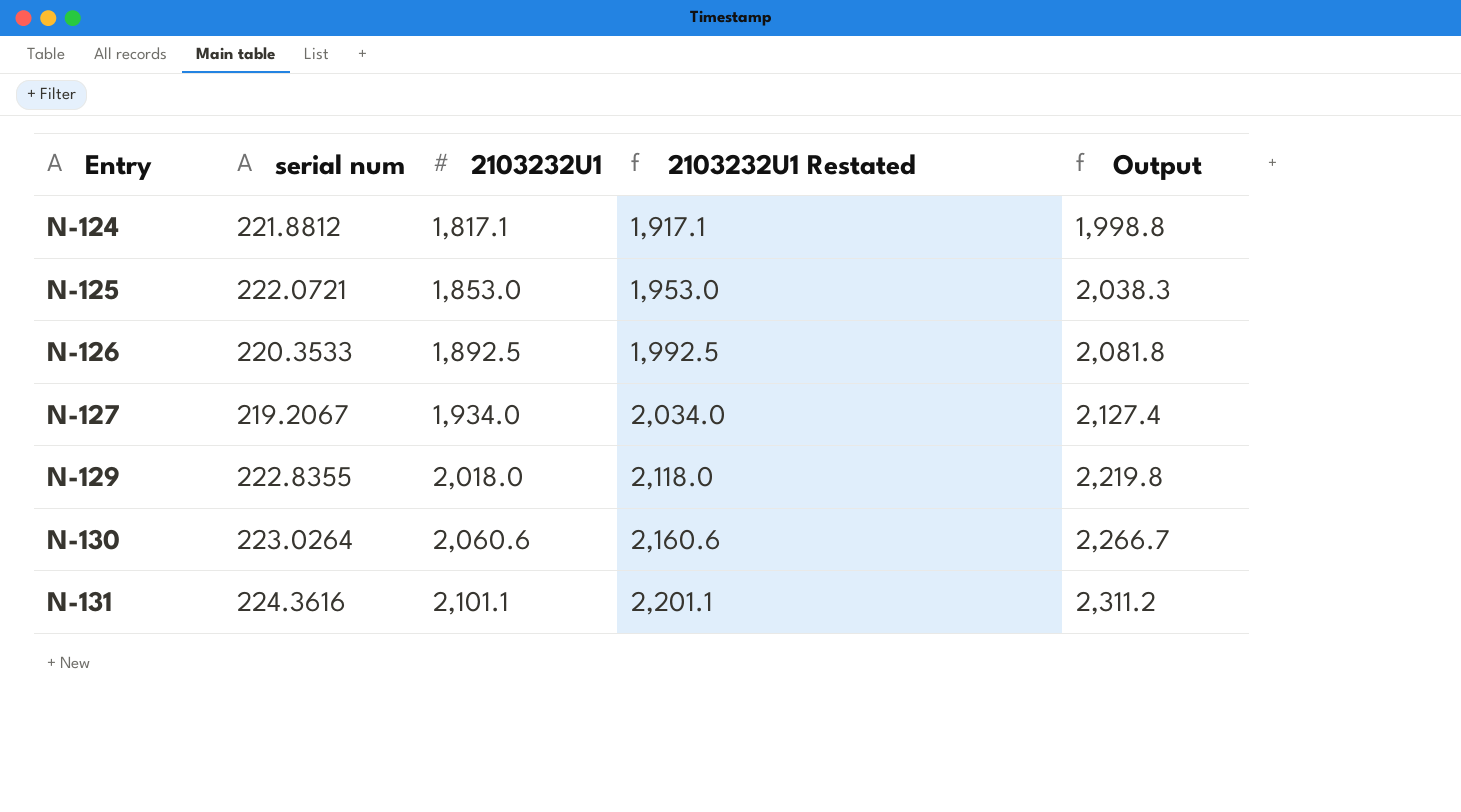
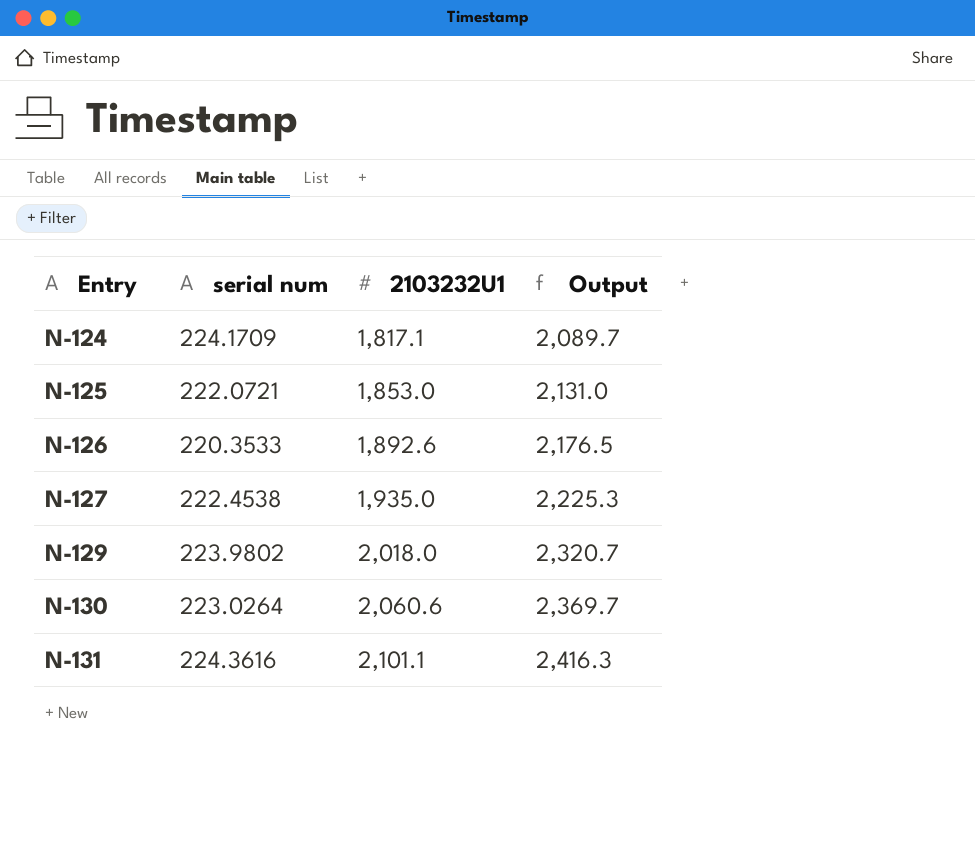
column 2103232U1 Restated | formula: [2103232U1] + 100 -> none
column Output | formula: [2103232U1] * 1.1 -> [2103232U1] * 1.15
N-124 | serial num: 221.8812 -> 224.1709
N-126 | 2103232U1: 1,892.5 -> 1,892.6
N-127 | serial num: 219.2067 -> 222.4538
N-127 | 2103232U1: 1,934.0 -> 1,935.0
N-129 | serial num: 222.8355 -> 223.9802

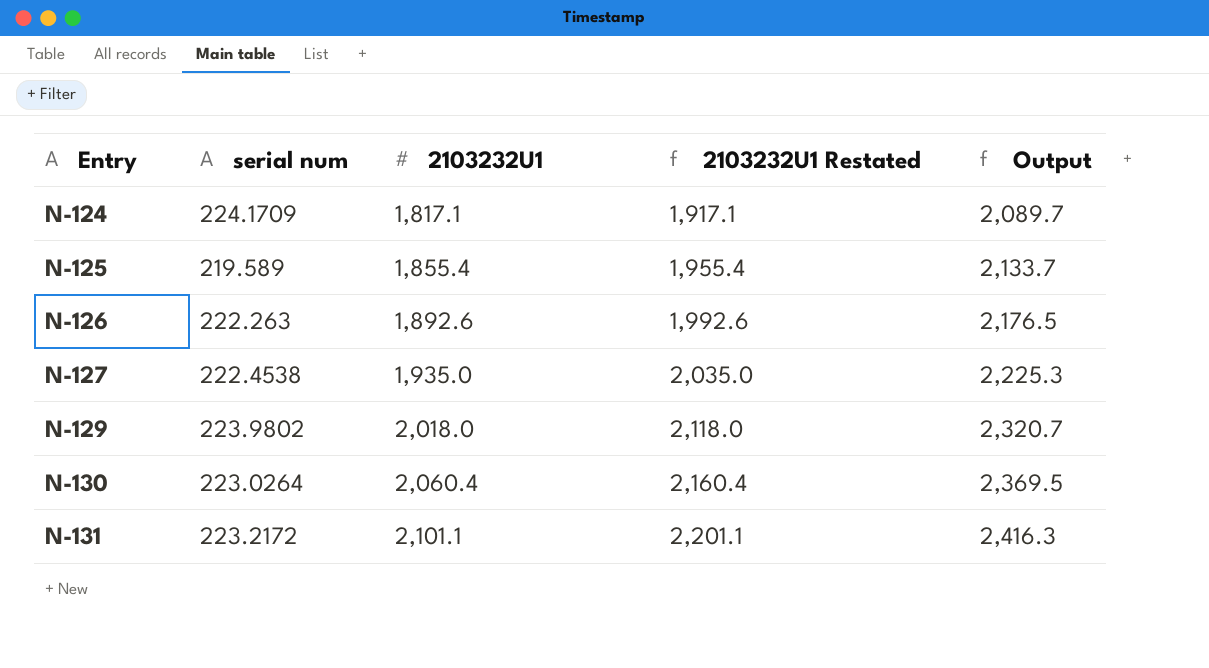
column 2103232U1 Restated | formula: none -> [2103232U1] + 100
N-125 | serial num: 222.0721 -> 219.589
N-125 | 2103232U1: 1,853.0 -> 1,855.4
N-125 | Output: 2,131.0 -> 2,133.7
N-126 | serial num: 220.3533 -> 222.263
N-130 | 2103232U1: 2,060.6 -> 2,060.4
N-130 | Output: 2,369.7 -> 2,369.5
N-131 | serial num: 224.3616 -> 223.2172

